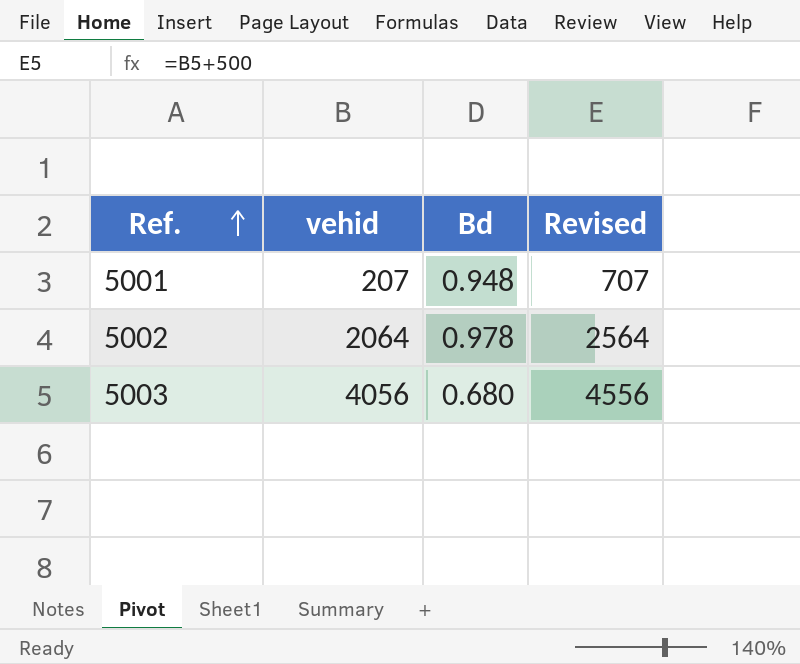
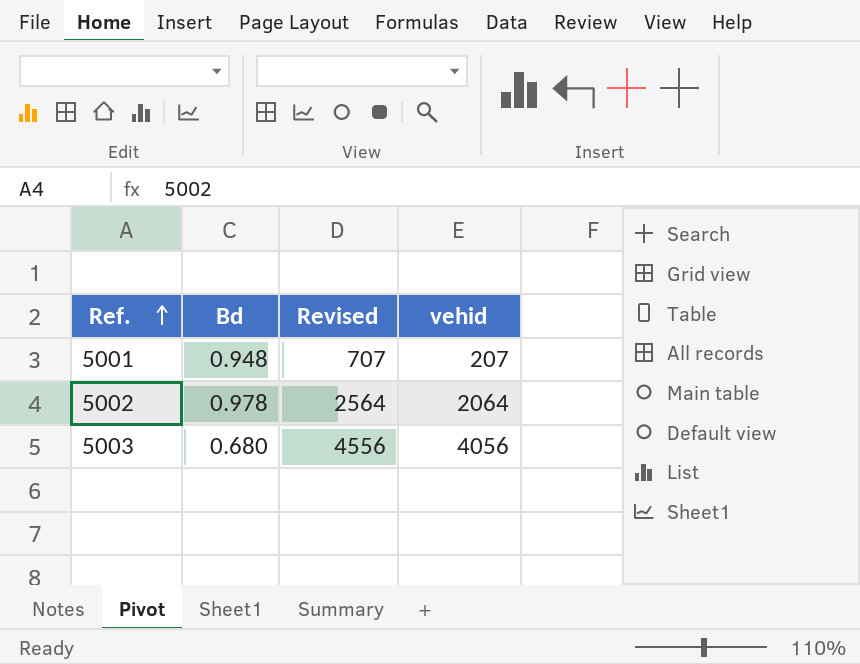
column vehid | position: 2 -> 4

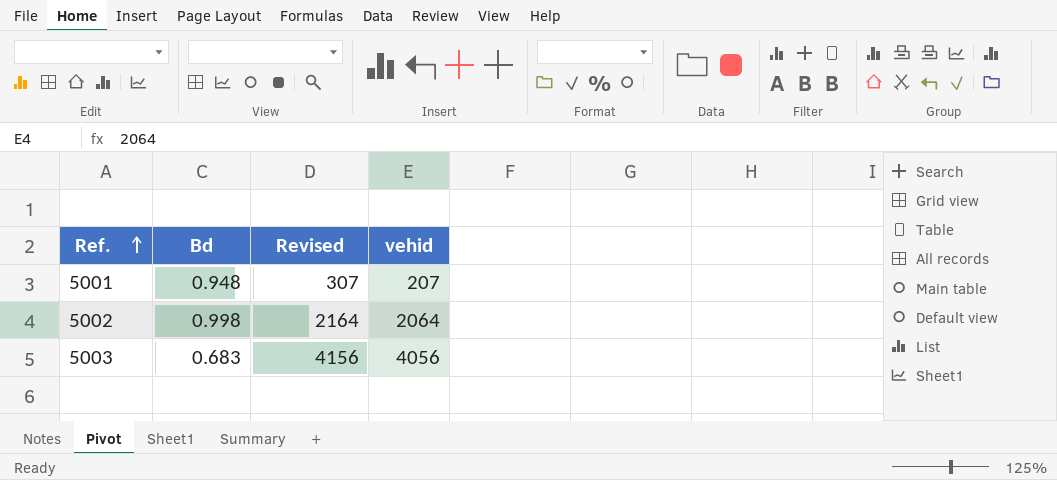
column Revised | formula: [vehid] + 500 -> [vehid] + 100
5002 | Bd: 0.978 -> 0.998
5003 | Bd: 0.680 -> 0.683

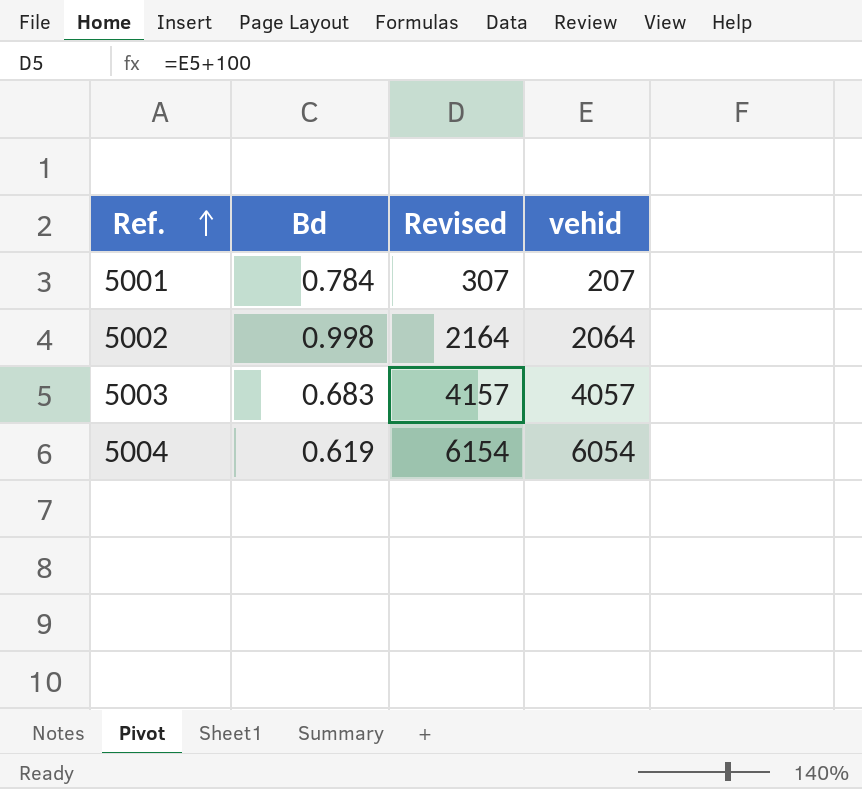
5001 | Bd: 0.948 -> 0.784
5003 | Revised: 4156 -> 4157
5003 | vehid: 4056 -> 4057
row 5004: none -> 0.619 | 6154 | 6054

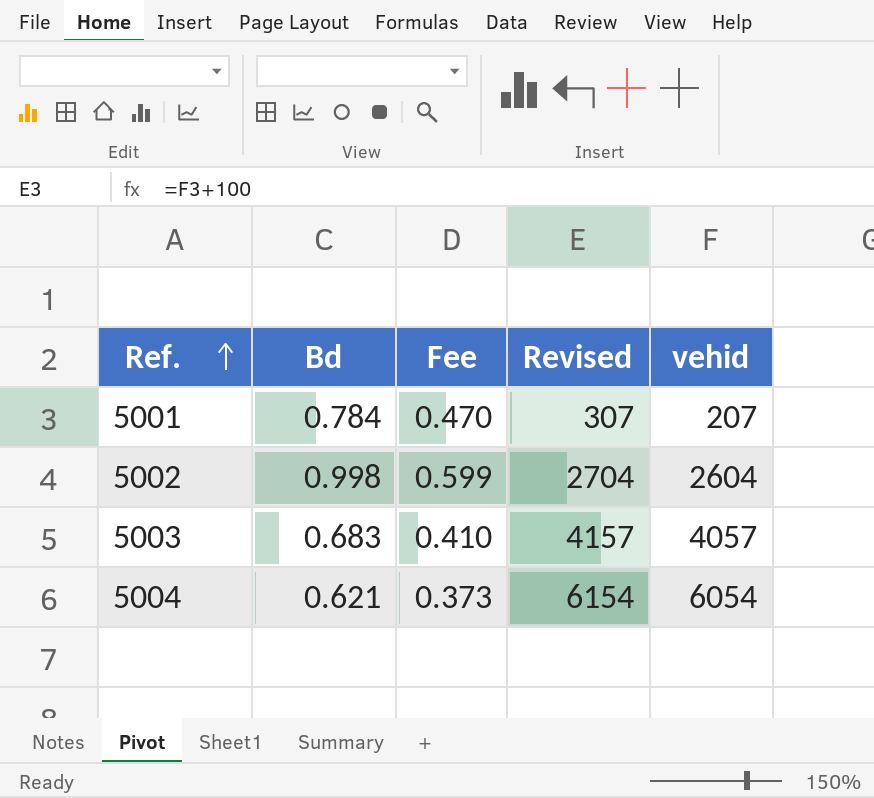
column Fee | formula: none -> [Bd] * 0.6
5002 | Revised: 2164 -> 2704
5002 | vehid: 2064 -> 2604
5004 | Bd: 0.619 -> 0.621

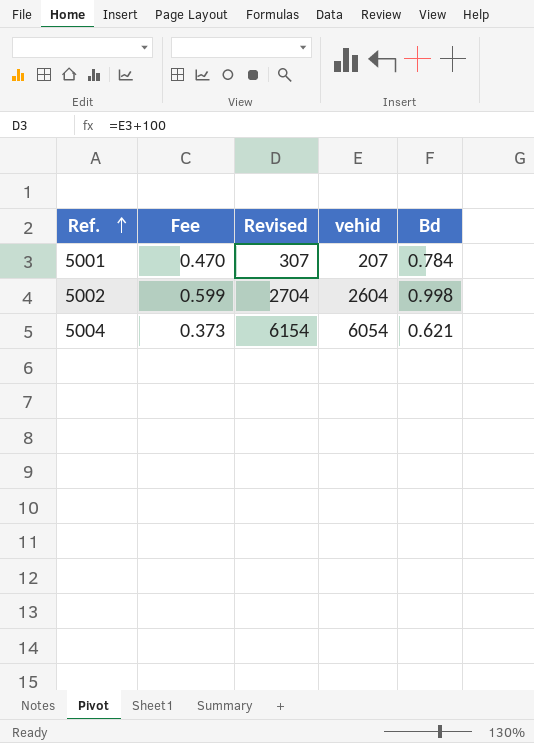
column Bd | position: 2 -> 5
row 5003: 0.683 | 0.410 | 4157 | 4057 -> none

